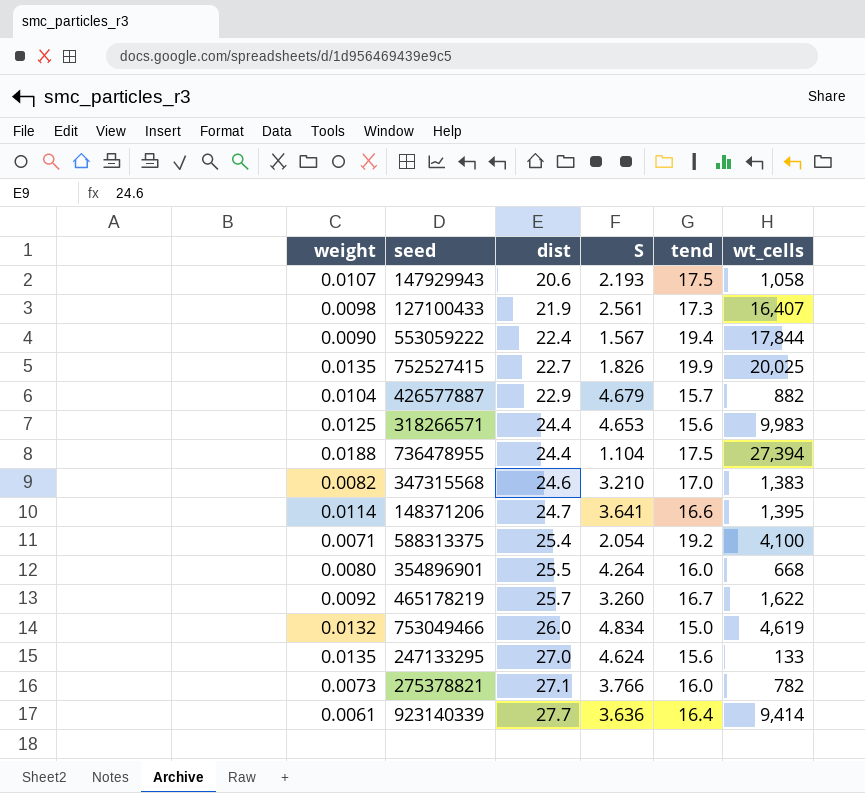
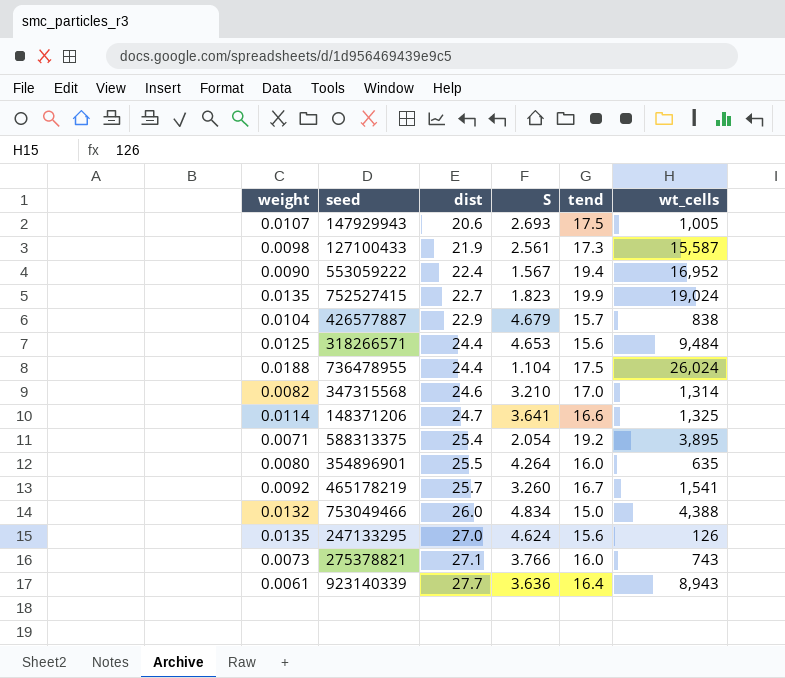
147929943 | S: 2.193 -> 2.693
147929943 | wt_cells: 1,058 -> 1,005
127100433 | wt_cells: 16,407 -> 15,587
553059222 | wt_cells: 17,844 -> 16,952
752527415 | S: 1.826 -> 1.823
752527415 | wt_cells: 20,025 -> 19,024
426577887 | wt_cells: 882 -> 838
318266571 | wt_cells: 9,983 -> 9,484
736478955 | wt_cells: 27,394 -> 26,024
347315568 | wt_cells: 1,383 -> 1,314
148371206 | wt_cells: 1,395 -> 1,325
588313375 | wt_cells: 4,100 -> 3,895
354896901 | wt_cells: 668 -> 635
465178219 | wt_cells: 1,622 -> 1,541
753049466 | wt_cells: 4,619 -> 4,388
247133295 | wt_cells: 133 -> 126
275378821 | wt_cells: 782 -> 743
923140339 | wt_cells: 9,414 -> 8,943

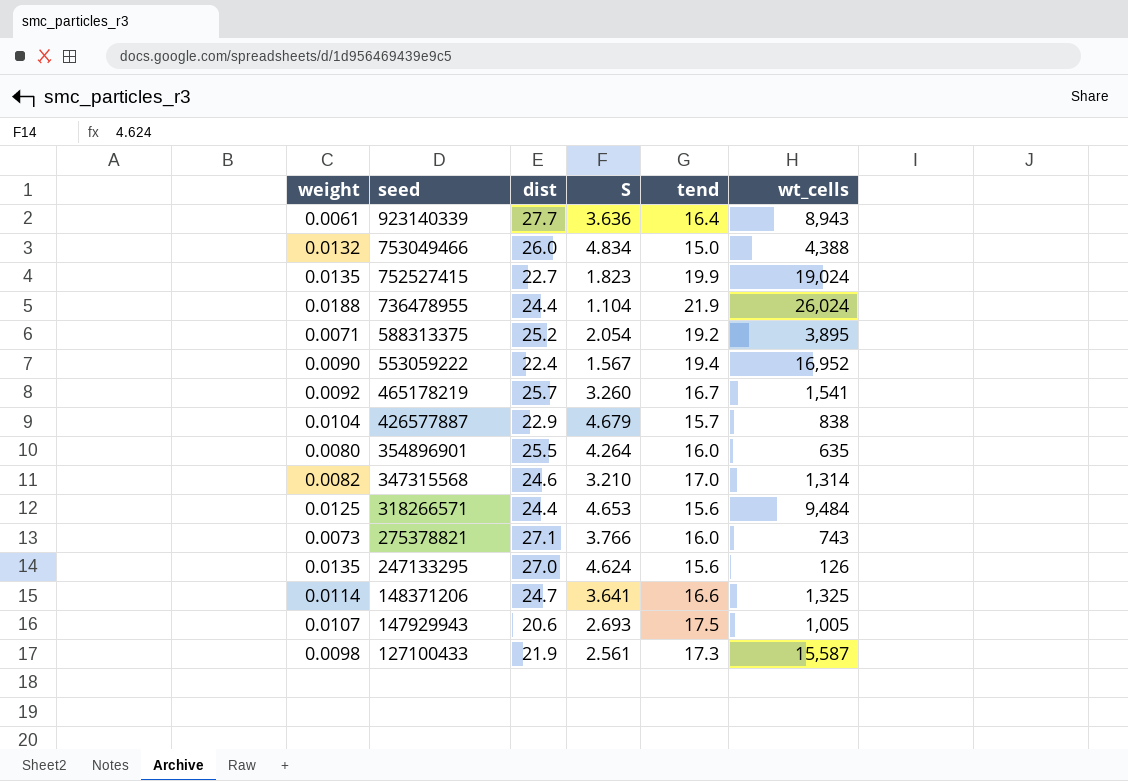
row order: dist ascending -> seed descending
736478955 | tend: 17.5 -> 21.9
588313375 | dist: 25.4 -> 25.2

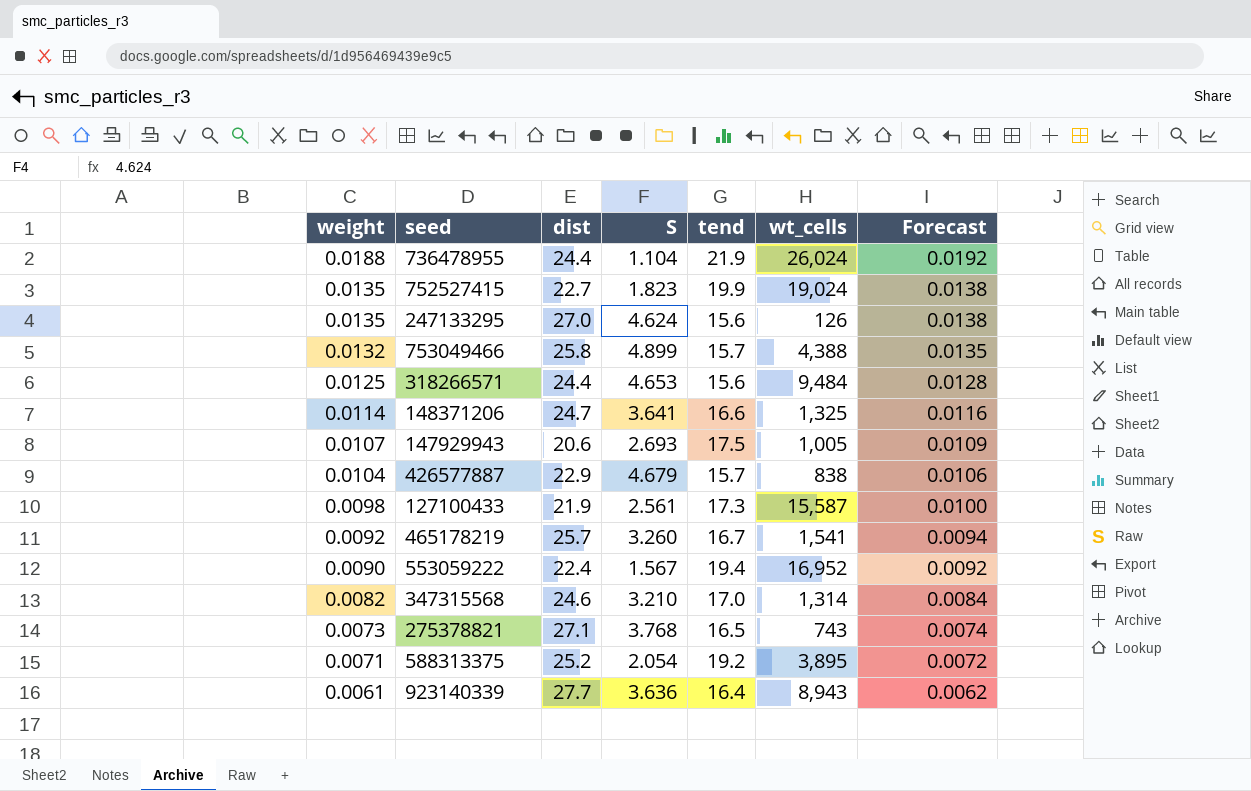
row order: seed descending -> weight descending
column Forecast | formula: none -> [weight] * 1.02
row 354896901: 0.0080 | 25.5 | 4.264 | 16.0 | 635 -> none
753049466 | dist: 26.0 -> 25.8
753049466 | S: 4.834 -> 4.899
753049466 | tend: 15.0 -> 15.7
275378821 | S: 3.766 -> 3.768
275378821 | tend: 16.0 -> 16.5

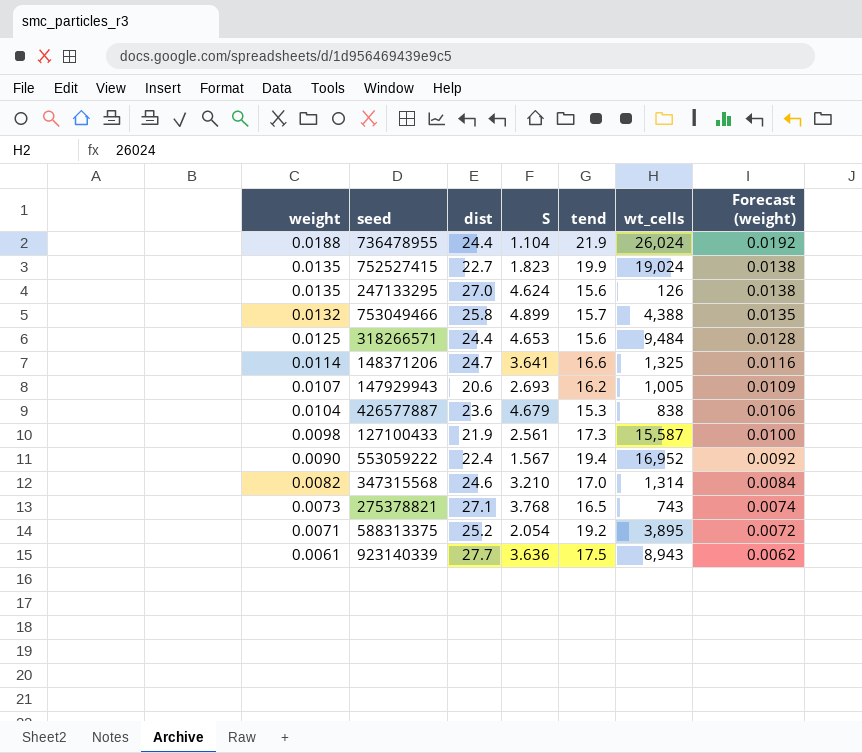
column name: Forecast -> Forecast (weight)
row 465178219: 0.0092 | 25.7 | 3.260 | 16.7 | 1,541 | 0.0094 -> none
147929943 | tend: 17.5 -> 16.2
426577887 | dist: 22.9 -> 23.6
426577887 | tend: 15.7 -> 15.3
923140339 | tend: 16.4 -> 17.5

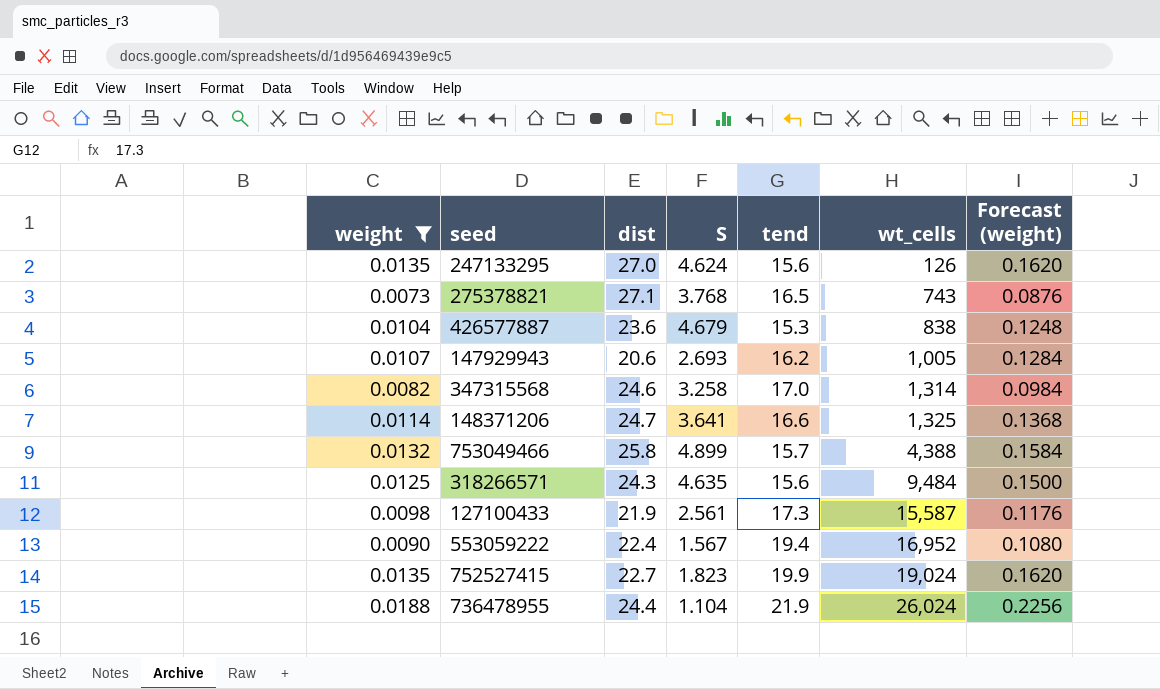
filter: none -> weight >= 0.0073
row order: weight descending -> wt_cells ascending
column Forecast (weight) | formula: [weight] * 1.02 -> [weight] * 12
347315568 | S: 3.210 -> 3.258
318266571 | dist: 24.4 -> 24.3
318266571 | S: 4.653 -> 4.635

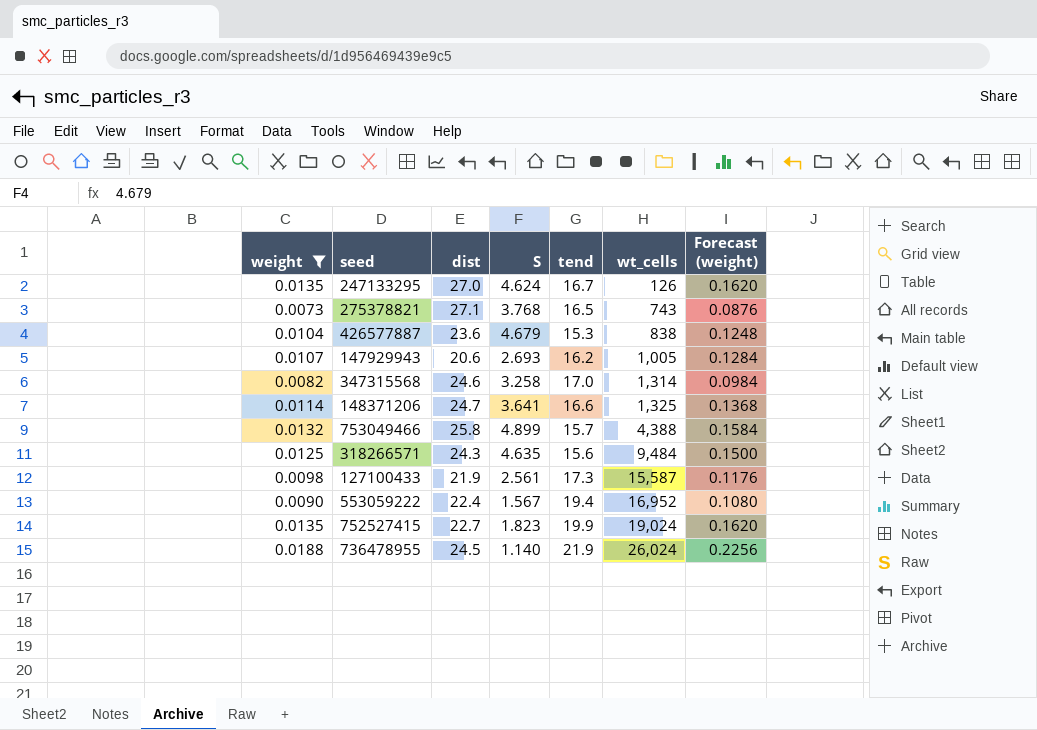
247133295 | tend: 15.6 -> 16.7
736478955 | dist: 24.4 -> 24.5
736478955 | S: 1.104 -> 1.140

